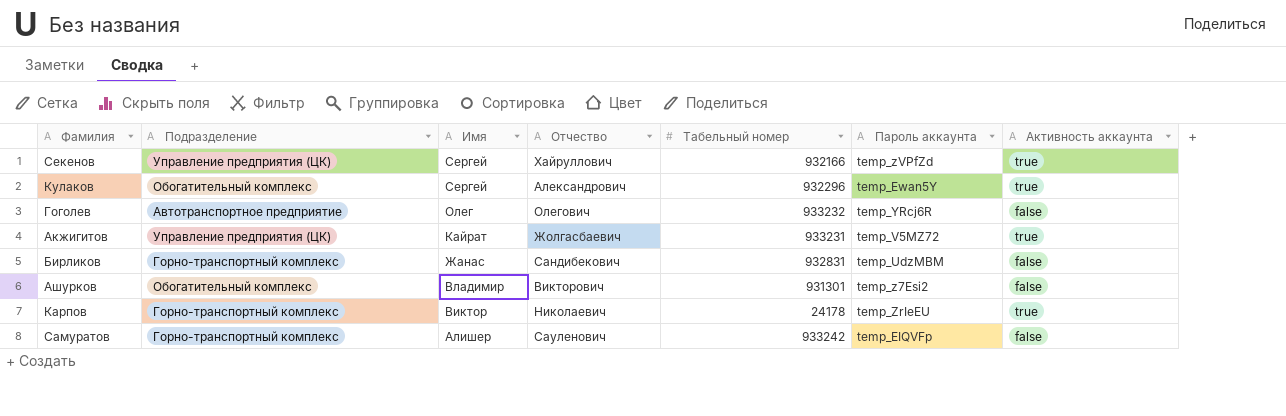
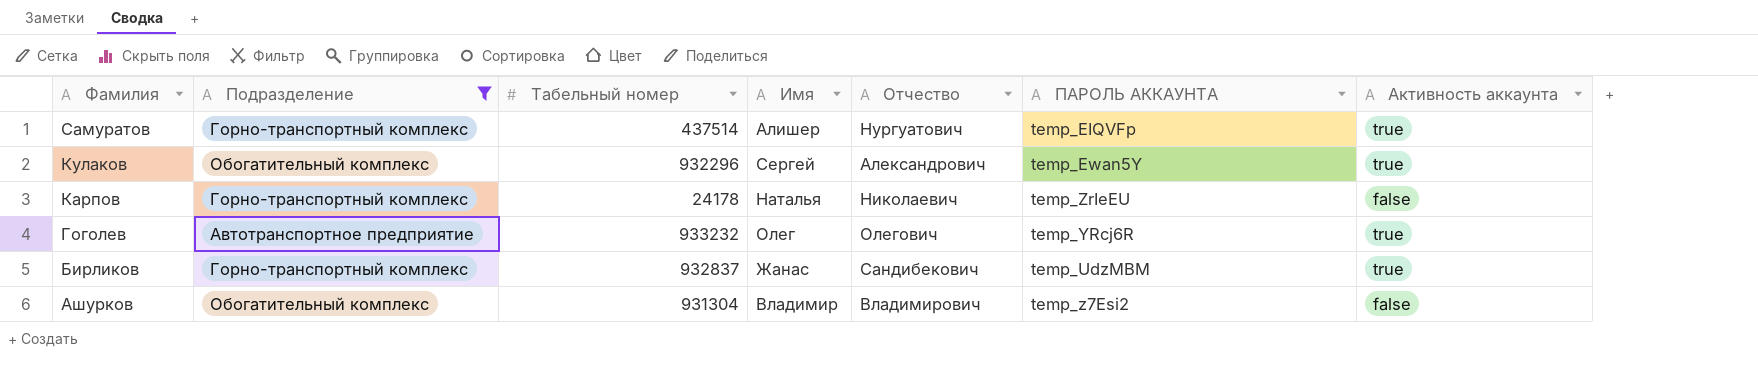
filter: none -> Подразделение != Управление предприятия (ЦК)
row order: Имя descending -> Фамилия descending
column Табельный номер | position: 5 -> 3
column name: Пароль аккаунта -> ПАРОЛЬ АККАУНТА
Самуратов | Табельный номер: 933242 -> 437514
Самуратов | Отчество: Сауленович -> Нургуатович
Самуратов | Активность аккаунта: false -> true
Карпов | Имя: Виктор -> Наталья
Карпов | Активность аккаунта: true -> false
Гоголев | Активность аккаунта: false -> true
Бирликов | Табельный номер: 932831 -> 932837
Бирликов | Активность аккаунта: false -> true
Ашурков | Табельный номер: 931301 -> 931304
Ашурков | Отчество: Викторович -> Владимирович

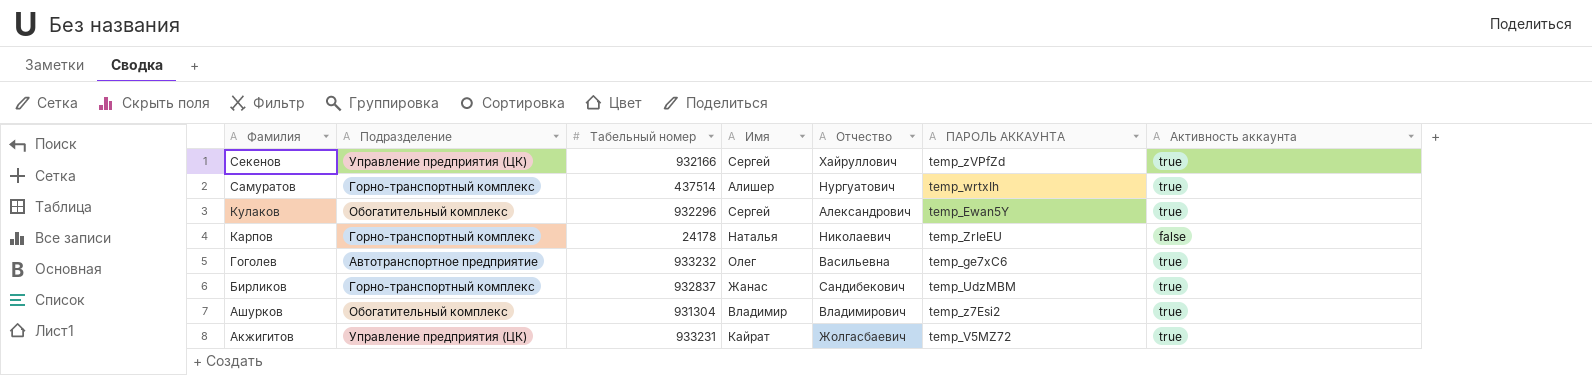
filter: Подразделение != Управление предприятия (ЦК) -> none
Самуратов | ПАРОЛЬ АККАУНТА: temp_EIQVFp -> temp_wrtxIh
Гоголев | Отчество: Олегович -> Васильевна
Гоголев | ПАРОЛЬ АККАУНТА: temp_YRcj6R -> temp_ge7xC6
Ашурков | Активность аккаунта: false -> true

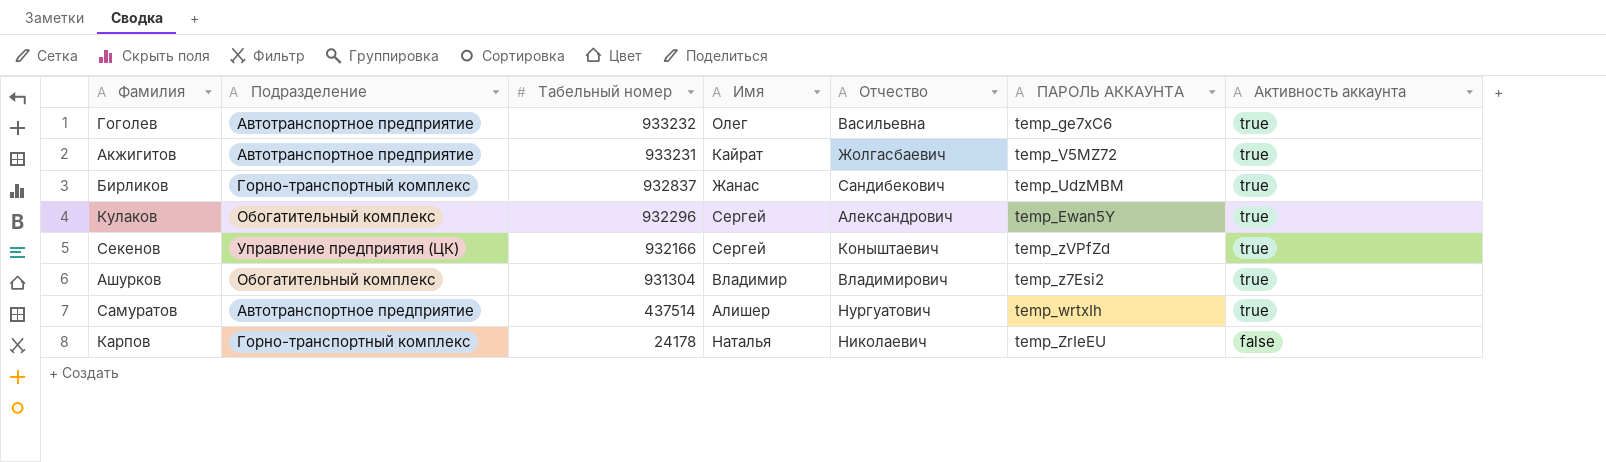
row order: Фамилия descending -> Табельный номер descending
Акжигитов | Подразделение: Управление предприятия (ЦК) -> Автотранспортное предприятие
Секенов | Отчество: Хайруллович -> Коныштаевич
Самуратов | Подразделение: Горно-транспортный комплекс -> Автотранспортное предприятие

